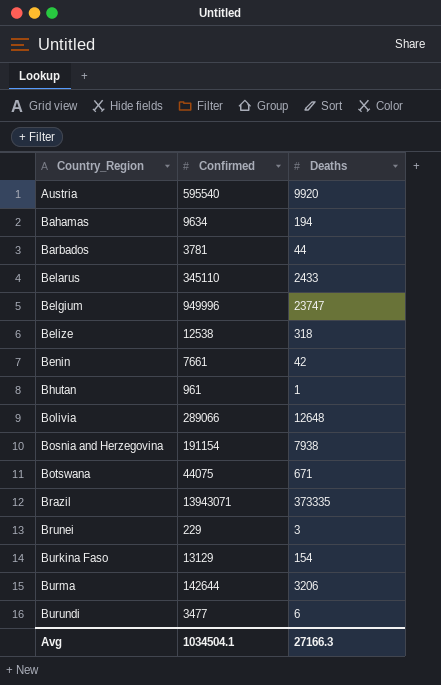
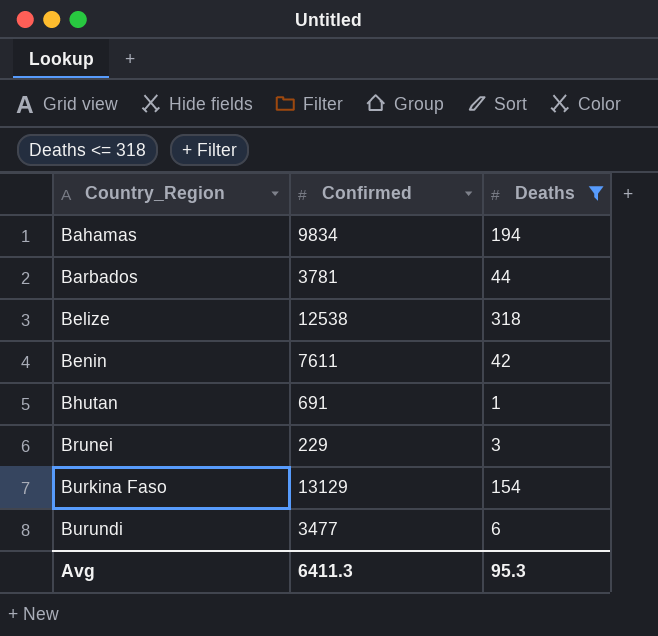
filter: none -> Deaths <= 318
Bahamas | Confirmed: 9634 -> 9834
Benin | Confirmed: 7661 -> 7611
Bhutan | Confirmed: 961 -> 691
Avg | Confirmed: 1034504.1 -> 6411.3
Avg | Deaths: 27166.3 -> 95.3

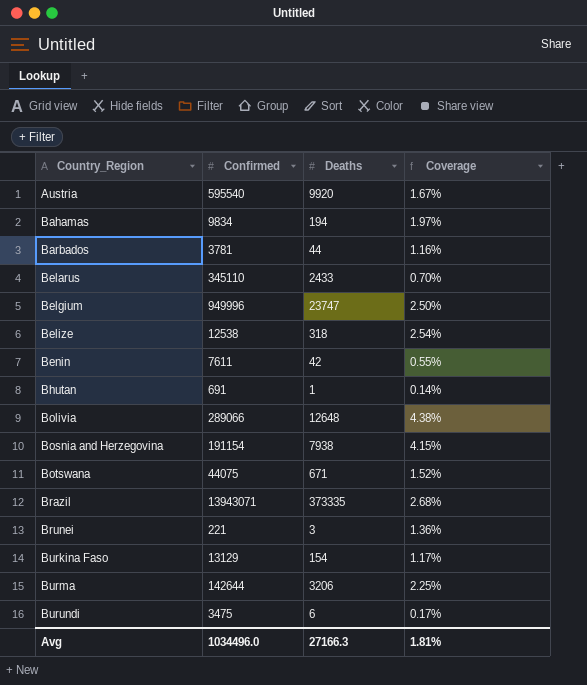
filter: Deaths <= 318 -> none
column Coverage | formula: none -> [Deaths] / [Confirmed]
Brunei | Confirmed: 229 -> 221
Burundi | Confirmed: 3477 -> 3475
Avg | Confirmed: 6411.3 -> 1034496.0
Avg | Deaths: 95.3 -> 27166.3

